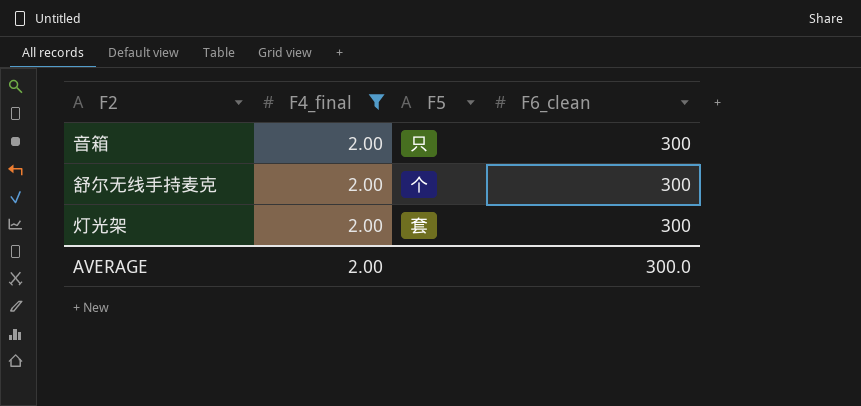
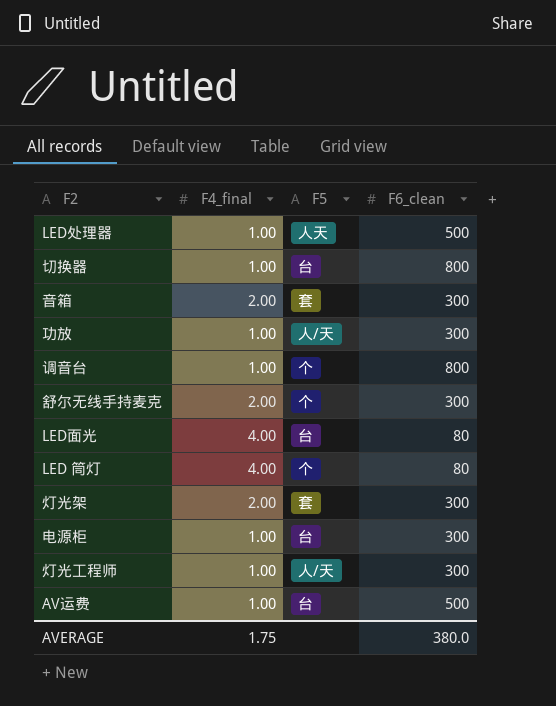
filter: F4_final = 2.00 -> none
音箱 | F5: 只 -> 套
AVERAGE | F4_final: 2.00 -> 1.75
AVERAGE | F6_clean: 300.0 -> 380.0

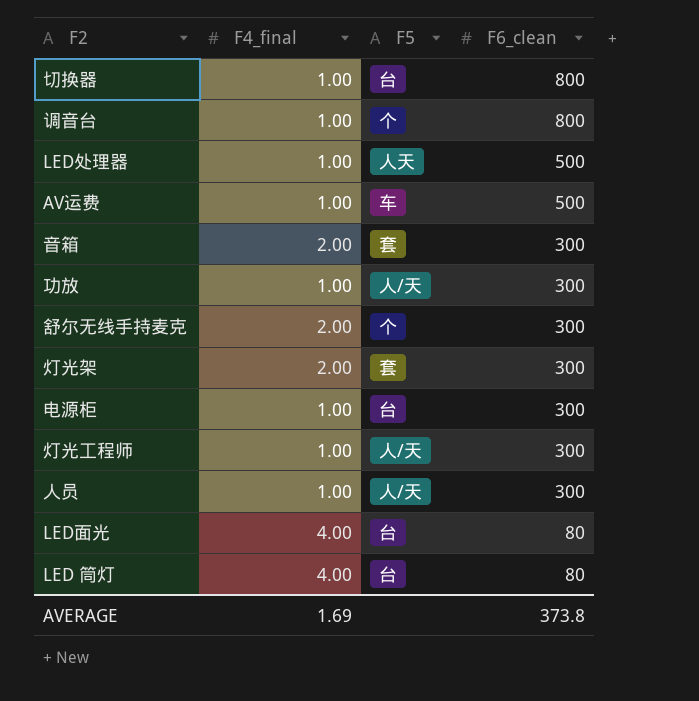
row order: none -> F6_clean descending
AV运费 | F5: 台 -> 车
row 人员: none -> 1.00 | 人/天 | 300
LED 筒灯 | F5: 个 -> 台
AVERAGE | F4_final: 1.75 -> 1.69
AVERAGE | F6_clean: 380.0 -> 373.8

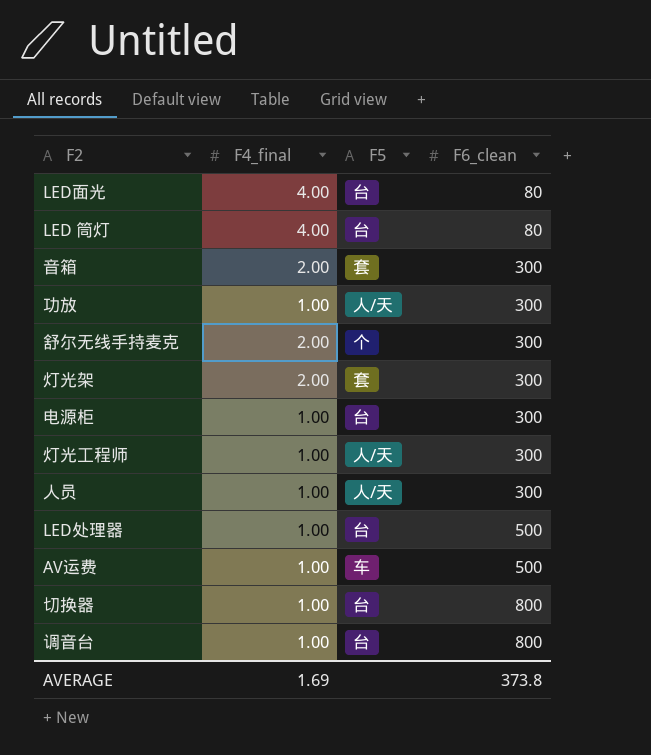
row order: F6_clean descending -> F6_clean ascending
LED处理器 | F5: 人天 -> 台
调音台 | F5: 个 -> 台

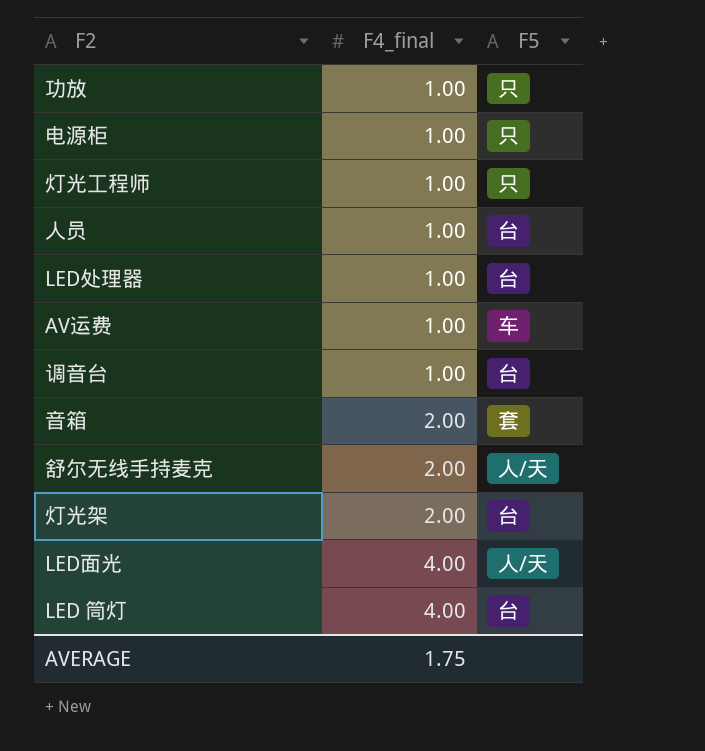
row order: F6_clean ascending -> F4_final ascending
column F6_clean | position: 4 -> none
row 切换器: 1.00 | 台 | 800 -> none
功放 | F5: 人/天 -> 只
电源柜 | F5: 台 -> 只
灯光工程师 | F5: 人/天 -> 只
人员 | F5: 人/天 -> 台
舒尔无线手持麦克 | F5: 个 -> 人/天
灯光架 | F5: 套 -> 台
LED面光 | F5: 台 -> 人/天
AVERAGE | F4_final: 1.69 -> 1.75

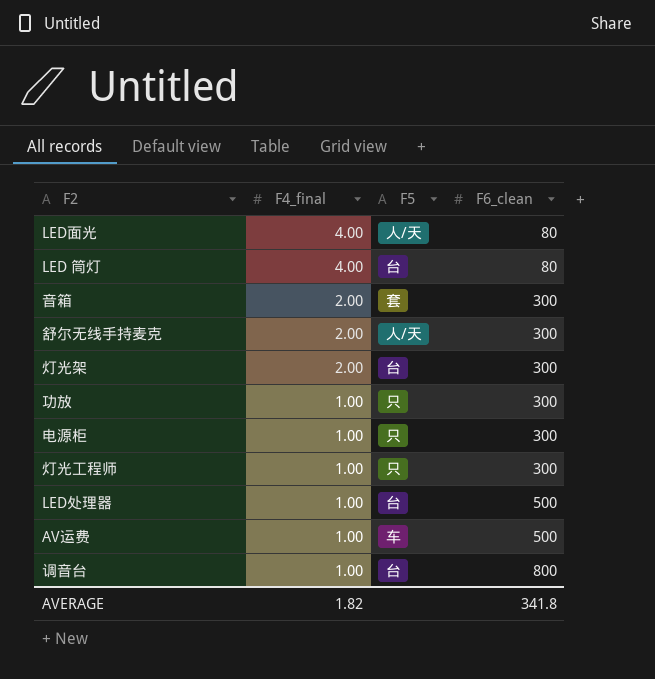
row order: F4_final ascending -> F4_final descending
column F6_clean | position: none -> 4
row 人员: 1.00 | 台 -> none
AVERAGE | F4_final: 1.75 -> 1.82

